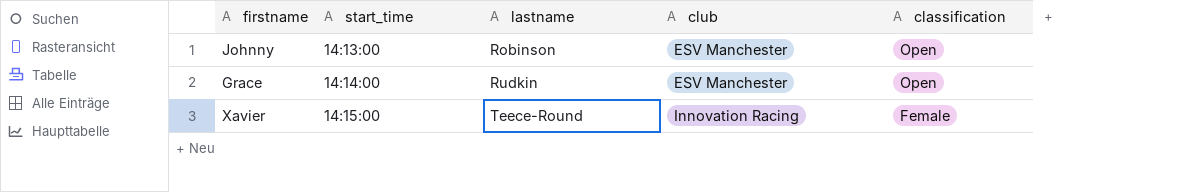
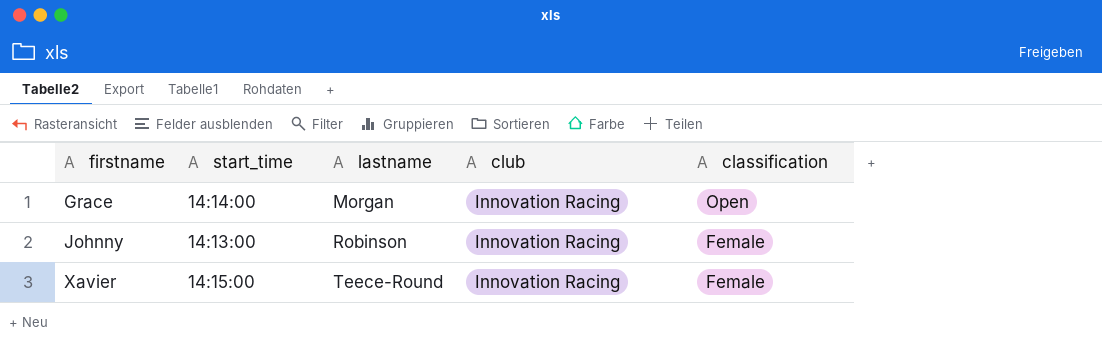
row order: start_time ascending -> firstname ascending
Grace | lastname: Rudkin -> Morgan
Grace | club: ESV Manchester -> Innovation Racing
Johnny | club: ESV Manchester -> Innovation Racing
Johnny | classification: Open -> Female

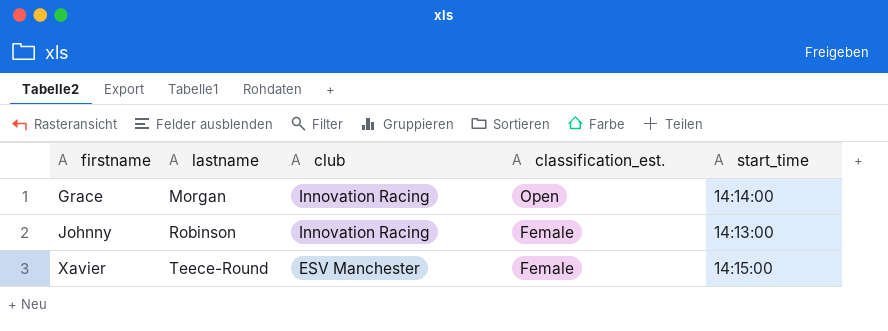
column name: classification -> classification_est.
column start_time | position: 2 -> 5
Xavier | club: Innovation Racing -> ESV Manchester

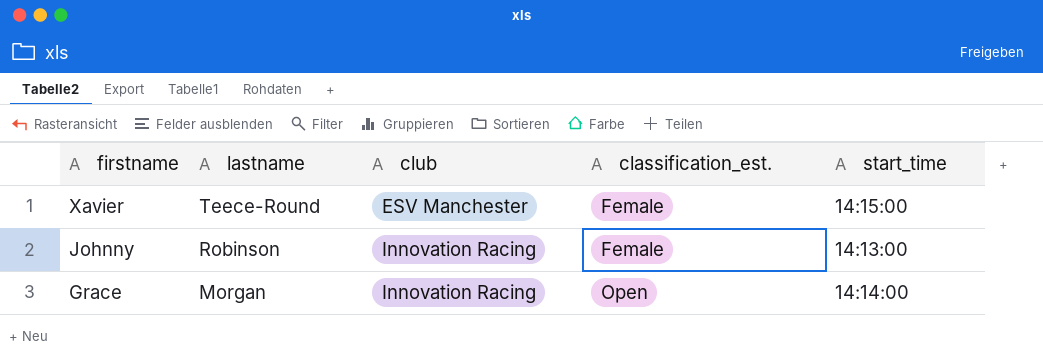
row order: firstname ascending -> firstname descending

